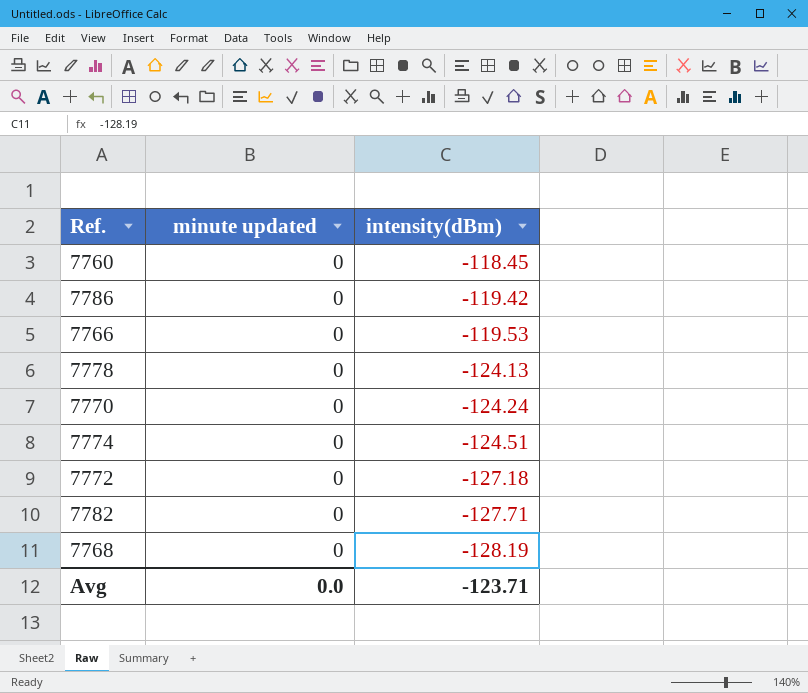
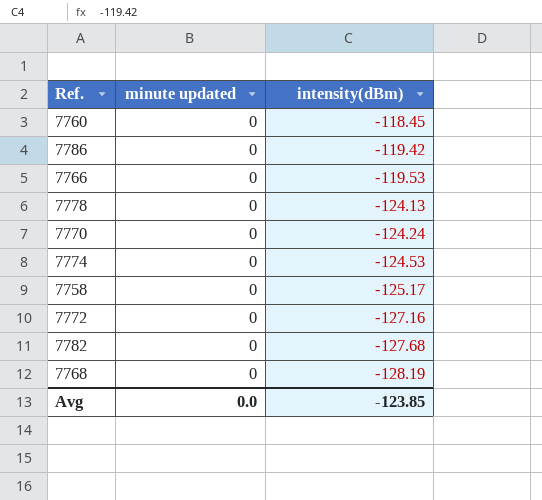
7774 | intensity(dBm): -124.51 -> -124.53
row 7758: none -> 0 | -125.17
7772 | intensity(dBm): -127.18 -> -127.16
7782 | intensity(dBm): -127.71 -> -127.68
Avg | intensity(dBm): -123.71 -> -123.85

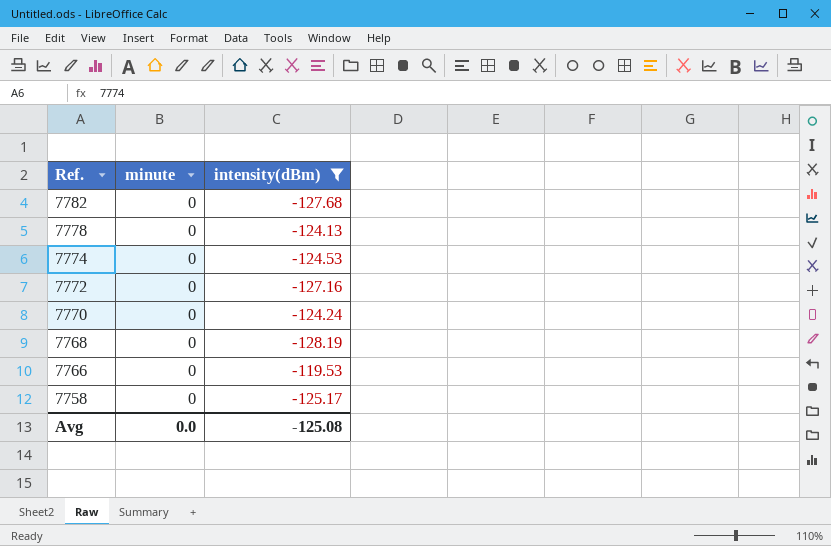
filter: none -> intensity(dBm) <= -119.53
row order: intensity(dBm) descending -> Ref. descending
column name: minute updated -> minute
Avg | intensity(dBm): -123.85 -> -125.08

